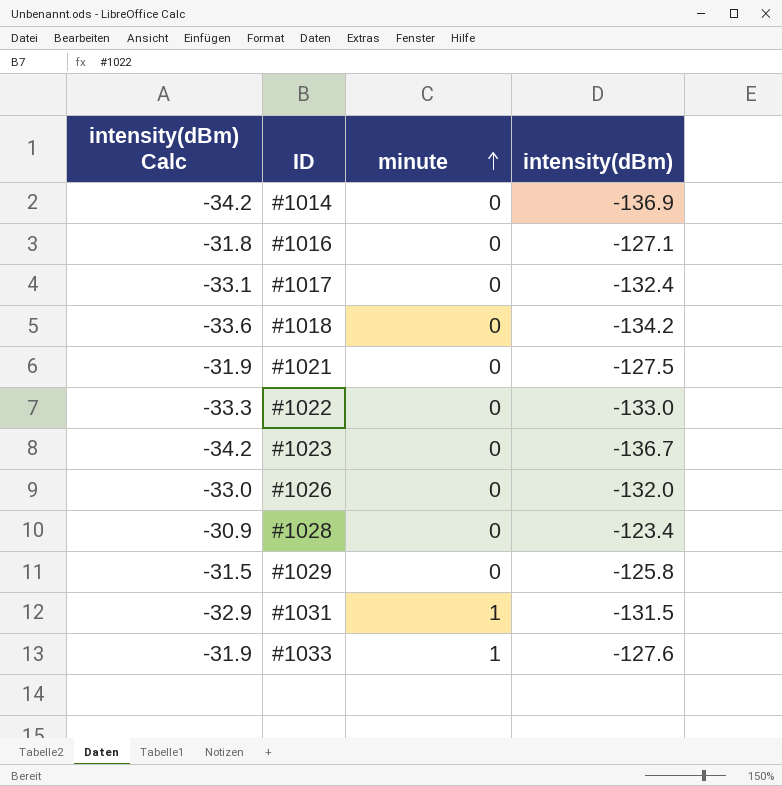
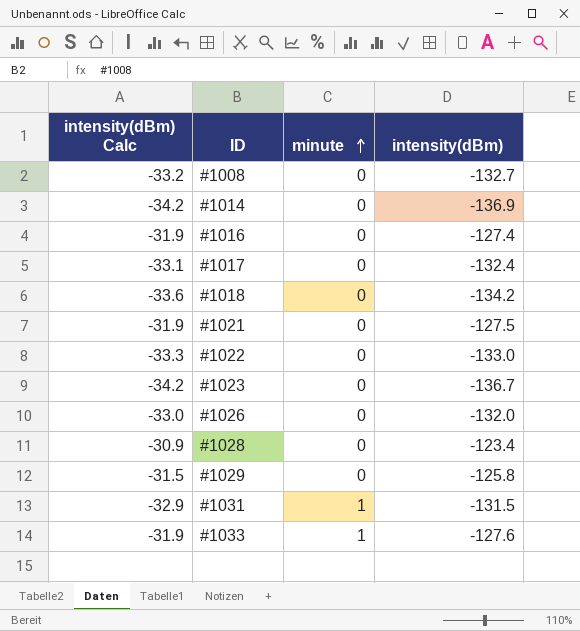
row #1008: none -> -33.2 | 0 | -132.7
#1016 | intensity(dBm) Calc: -31.8 -> -31.9
#1016 | intensity(dBm): -127.1 -> -127.4

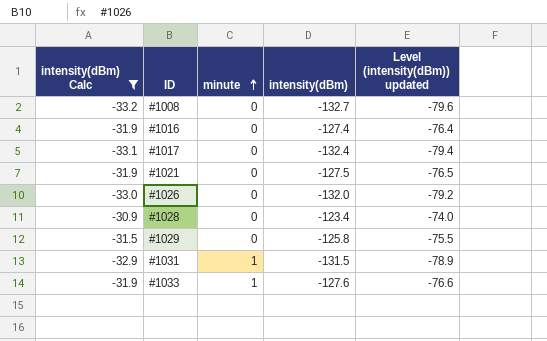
filter: none -> intensity(dBm) Calc >= -33.2
column Level (intensity(dBm)) updated | formula: none -> [intensity(dBm)] * 0.6

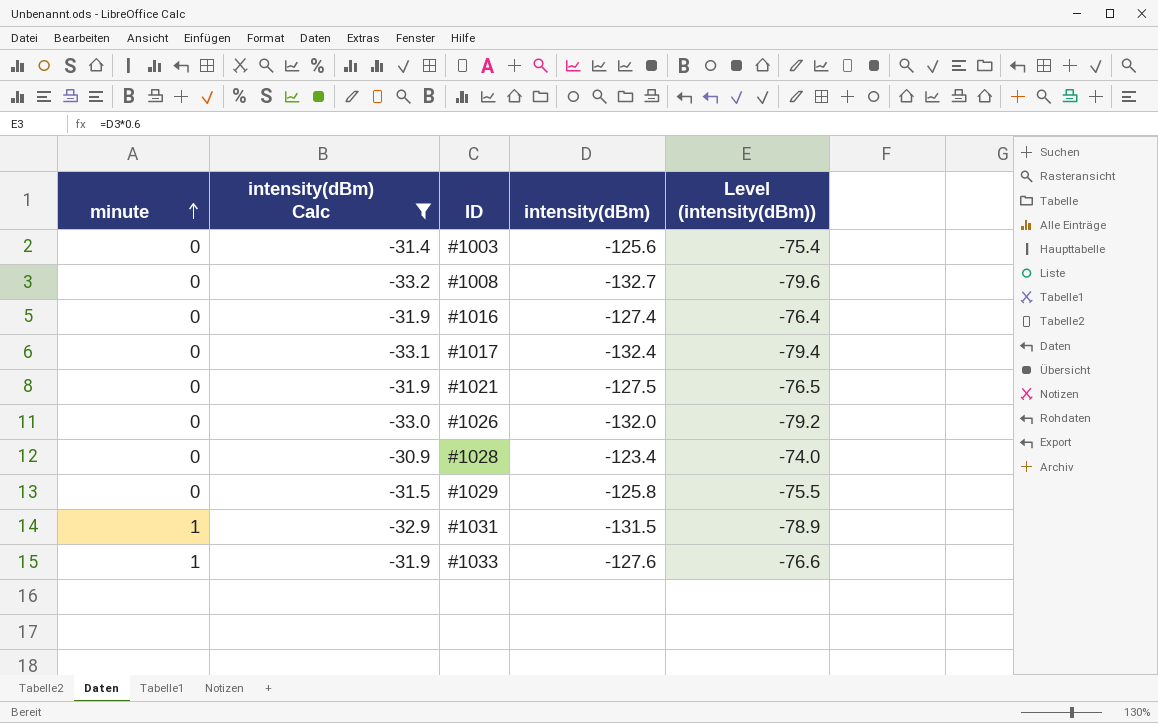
column minute | position: 3 -> 1
column name: Level (intensity(dBm)) updated -> Level (intensity(dBm))
row #1003: none -> 0 | -31.4 | -125.6 | -75.4

